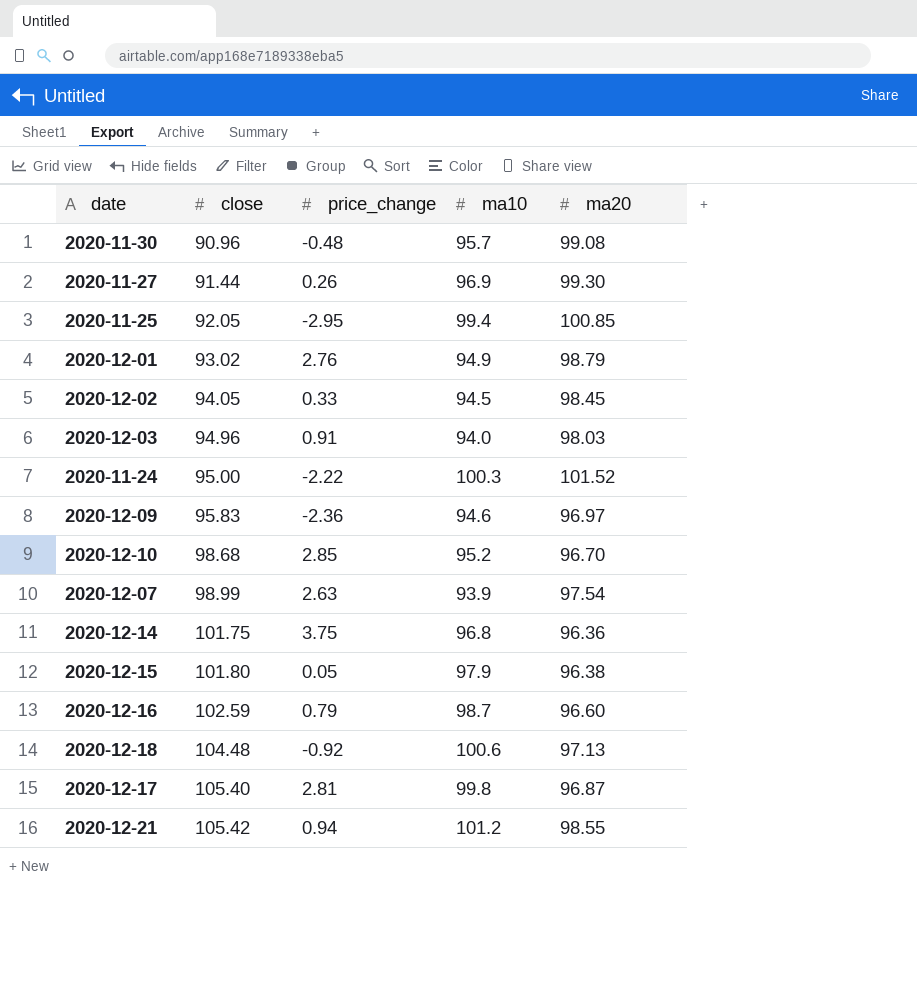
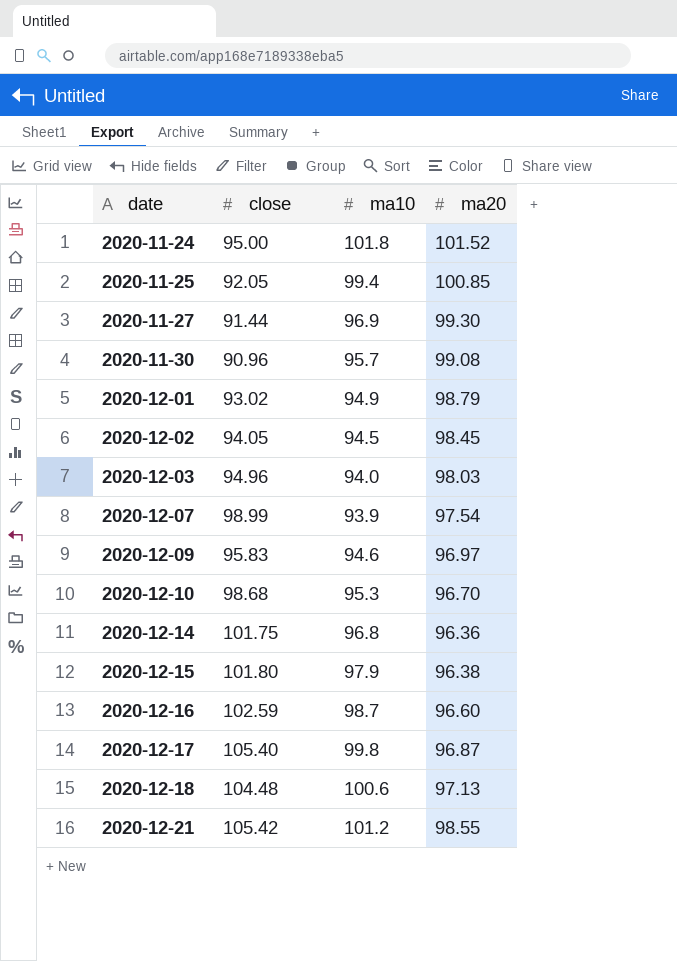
row order: close ascending -> date ascending
column price_change | position: 3 -> none
2020-11-24 | ma10: 100.3 -> 101.8
2020-12-10 | ma10: 95.2 -> 95.3

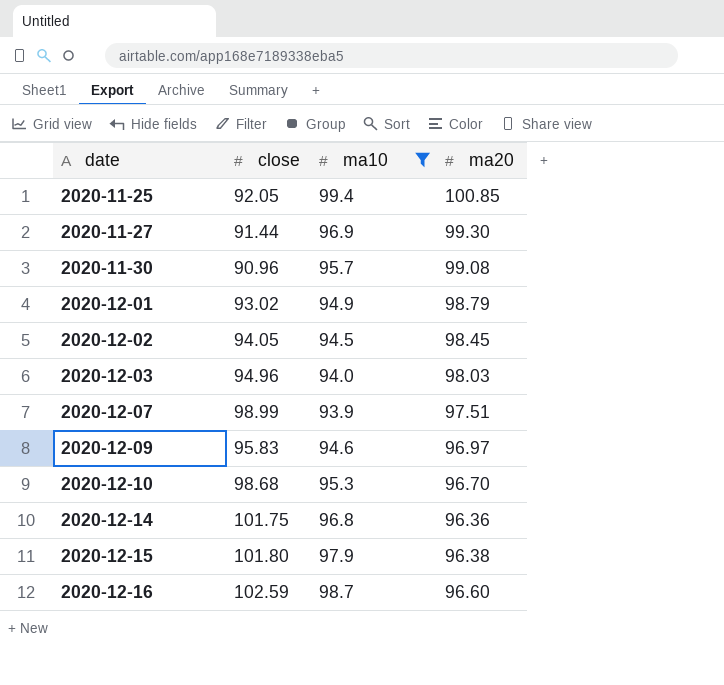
filter: none -> ma10 <= 99.4
2020-12-07 | ma20: 97.54 -> 97.51

